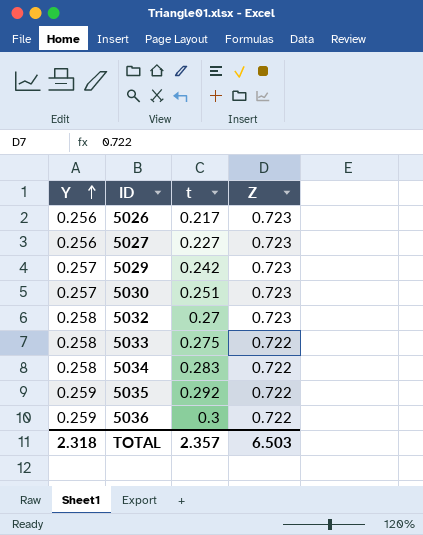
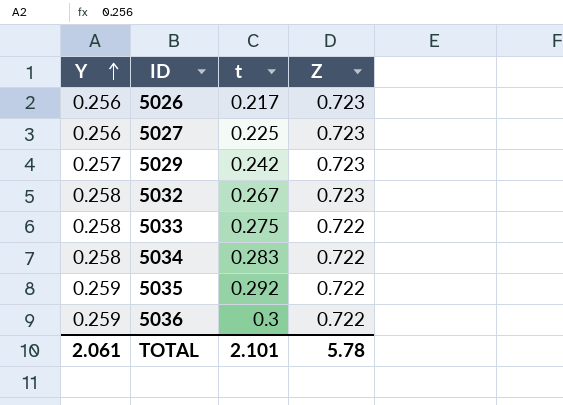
row 5030: 0.257 | 0.251 | 0.723 -> none
5027 | t: 0.227 -> 0.225
5032 | t: 0.27 -> 0.267
TOTAL | Y: 2.318 -> 2.061
TOTAL | t: 2.357 -> 2.101
TOTAL | Z: 6.503 -> 5.78

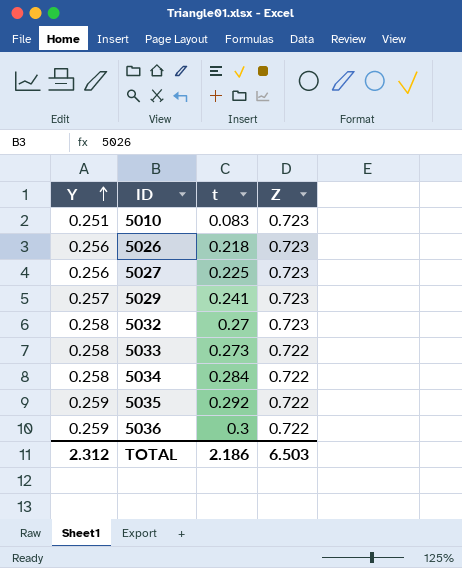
row 5010: none -> 0.251 | 0.083 | 0.723
5026 | t: 0.217 -> 0.218
5029 | t: 0.242 -> 0.241
5032 | t: 0.267 -> 0.27
5033 | t: 0.275 -> 0.273
5034 | t: 0.283 -> 0.284
TOTAL | Y: 2.061 -> 2.312
TOTAL | t: 2.101 -> 2.186
TOTAL | Z: 5.78 -> 6.503

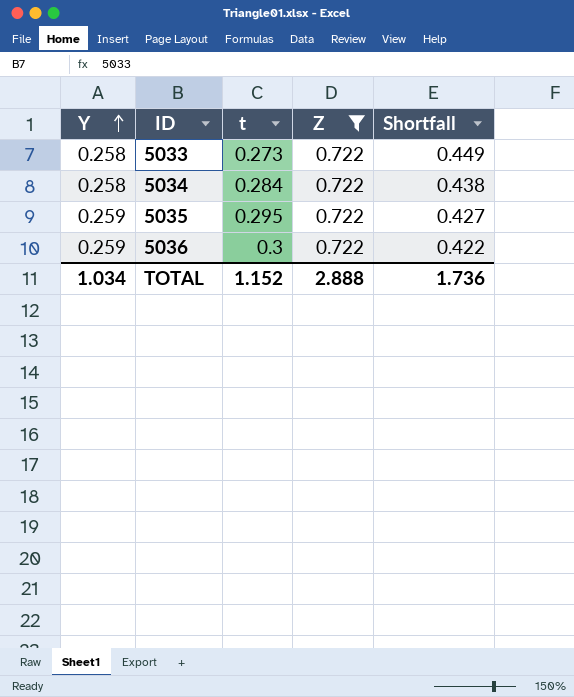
filter: none -> Z = 0.722
column Shortfall | formula: none -> [Z] - [t]
5035 | t: 0.292 -> 0.295
TOTAL | Y: 2.312 -> 1.034
TOTAL | t: 2.186 -> 1.152
TOTAL | Z: 6.503 -> 2.888

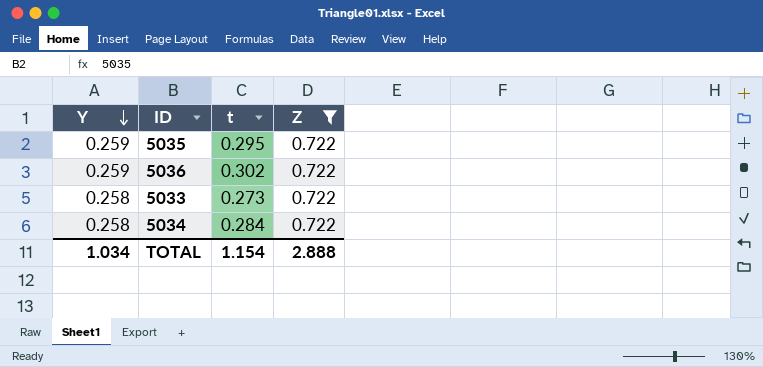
row order: Y ascending -> Y descending
column Shortfall | formula: [Z] - [t] -> none
5036 | t: 0.3 -> 0.302
TOTAL | t: 1.152 -> 1.154

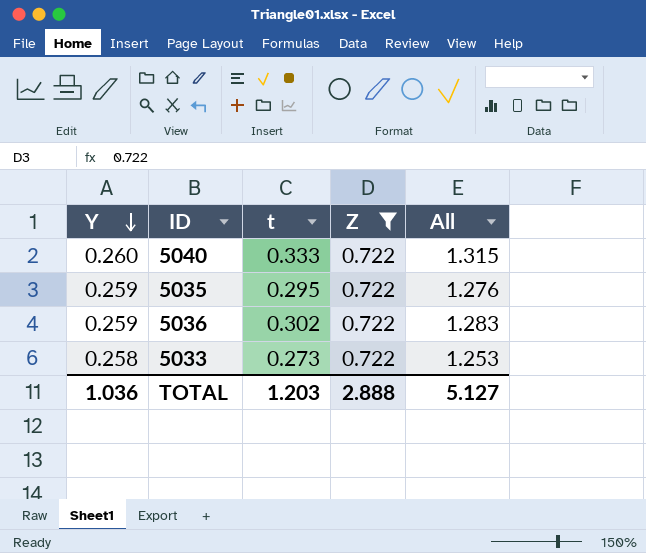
column All | formula: none -> [Y] + [t] + [Z]
row 5034: 0.258 | 0.284 | 0.722 -> none
row 5040: none -> 0.260 | 0.333 | 0.722 | 1.315
TOTAL | Y: 1.034 -> 1.036
TOTAL | t: 1.154 -> 1.203

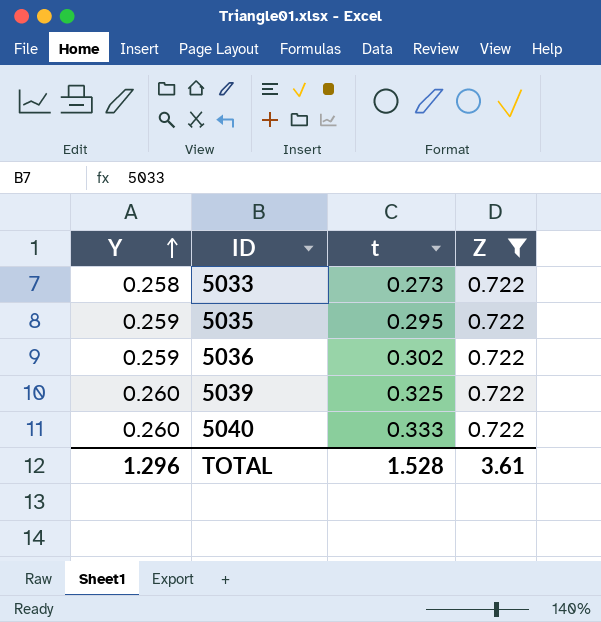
row order: Y descending -> Y ascending
column All | formula: [Y] + [t] + [Z] -> none
row 5039: none -> 0.260 | 0.325 | 0.722
TOTAL | Y: 1.036 -> 1.296
TOTAL | t: 1.203 -> 1.528
TOTAL | Z: 2.888 -> 3.61

